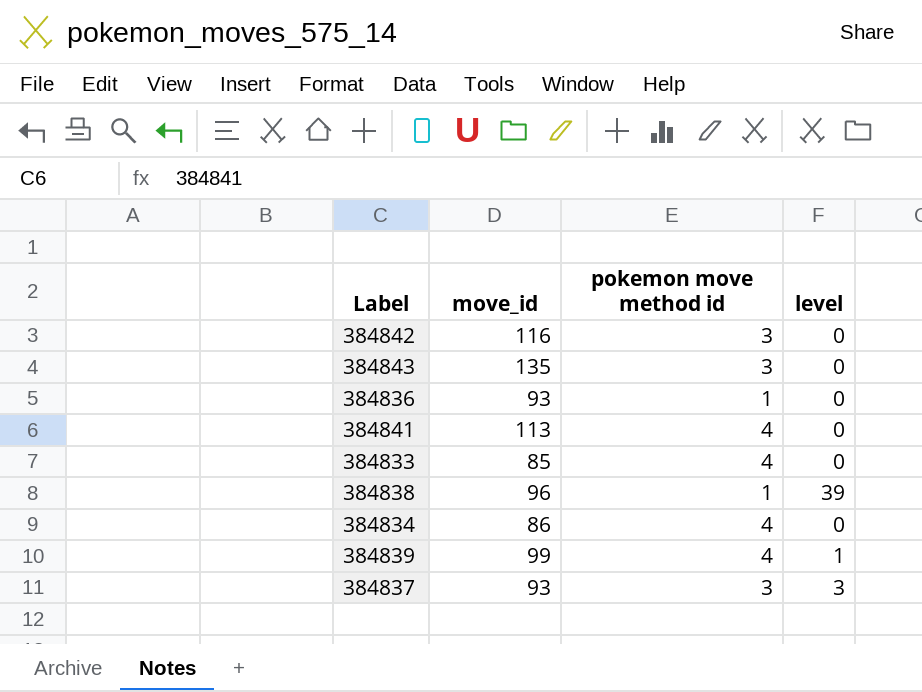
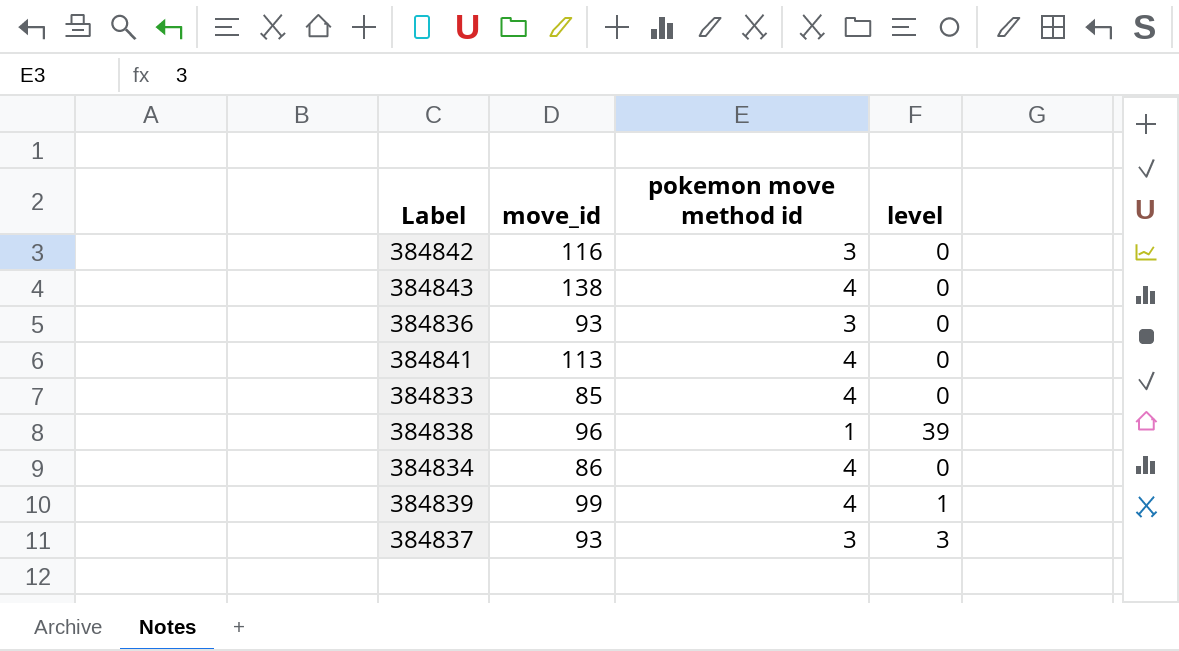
384843 | move_id: 135 -> 138
384843 | pokemon move method id: 3 -> 4
384836 | pokemon move method id: 1 -> 3

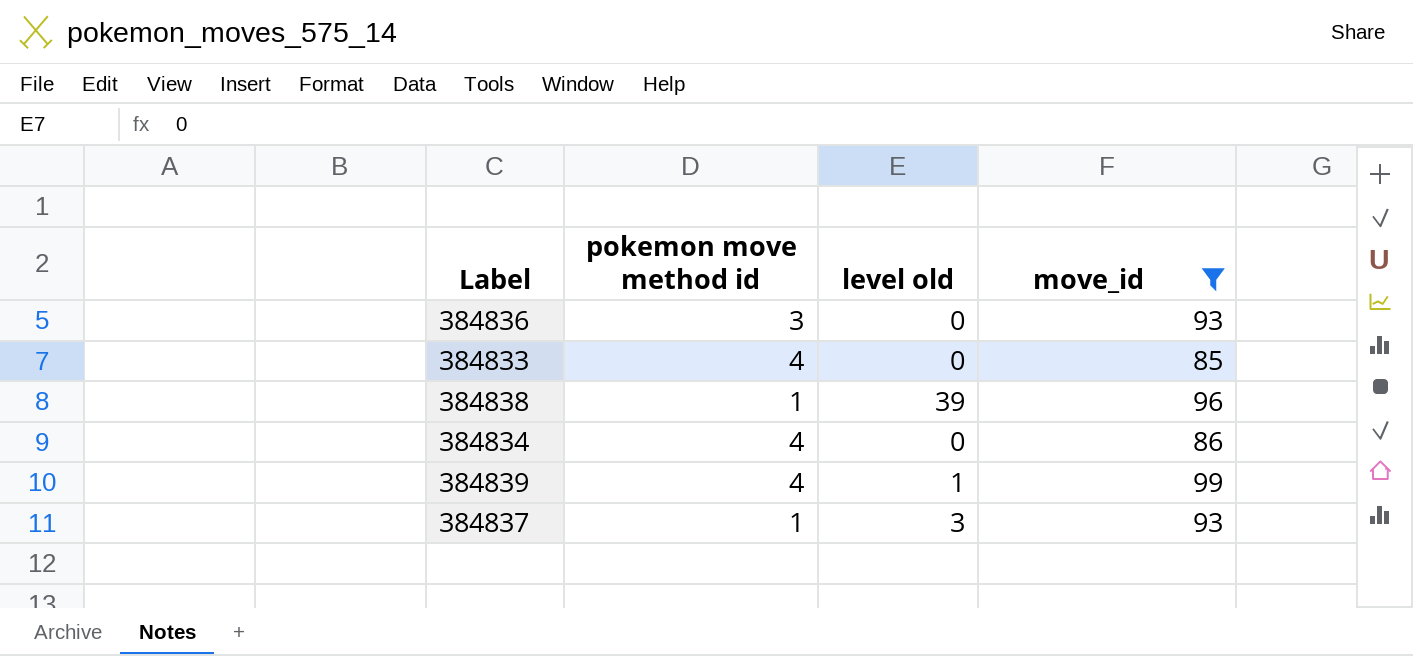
filter: none -> move_id <= 99
column name: level -> level old
column move_id | position: 2 -> 4
384837 | pokemon move method id: 3 -> 1

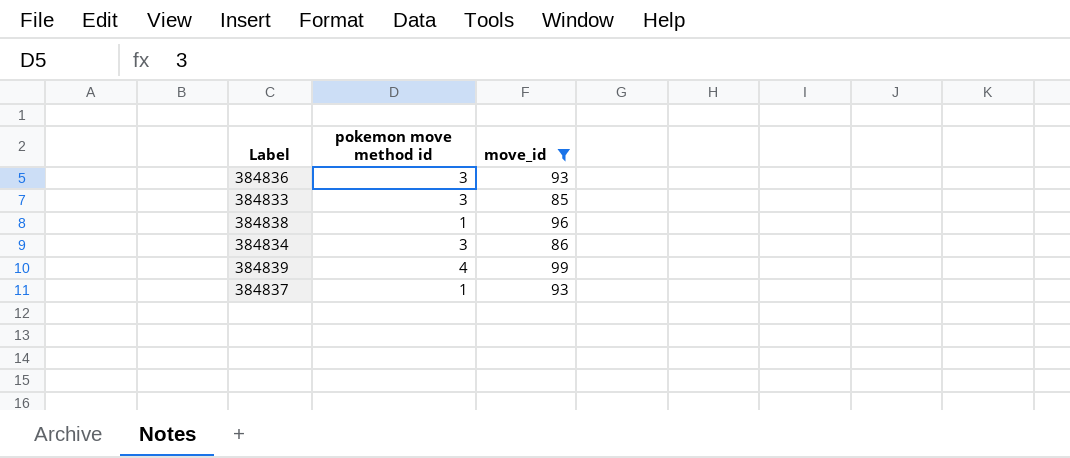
column level old | position: 3 -> none
384833 | pokemon move method id: 4 -> 3
384834 | pokemon move method id: 4 -> 3

